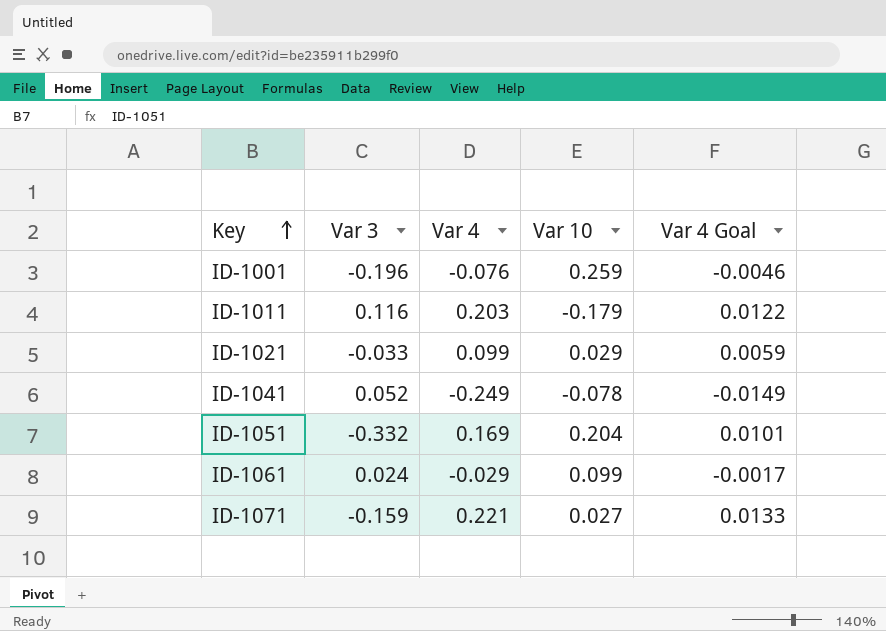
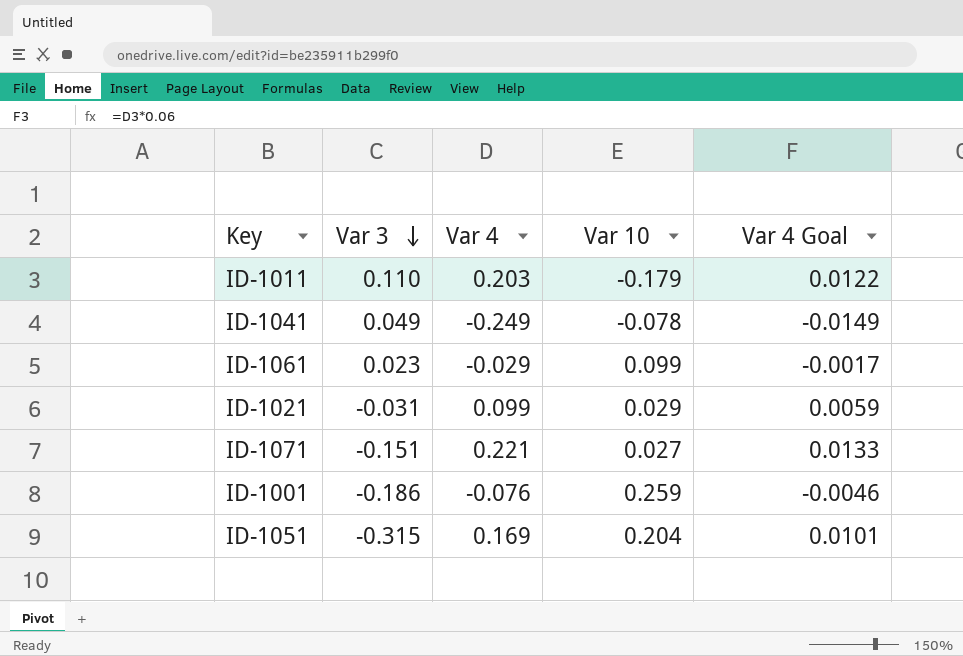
row order: Key ascending -> Var 3 descending
ID-1011 | Var 3: 0.116 -> 0.110
ID-1041 | Var 3: 0.052 -> 0.049
ID-1061 | Var 3: 0.024 -> 0.023
ID-1021 | Var 3: -0.033 -> -0.031
ID-1071 | Var 3: -0.159 -> -0.151
ID-1001 | Var 3: -0.196 -> -0.186
ID-1051 | Var 3: -0.332 -> -0.315

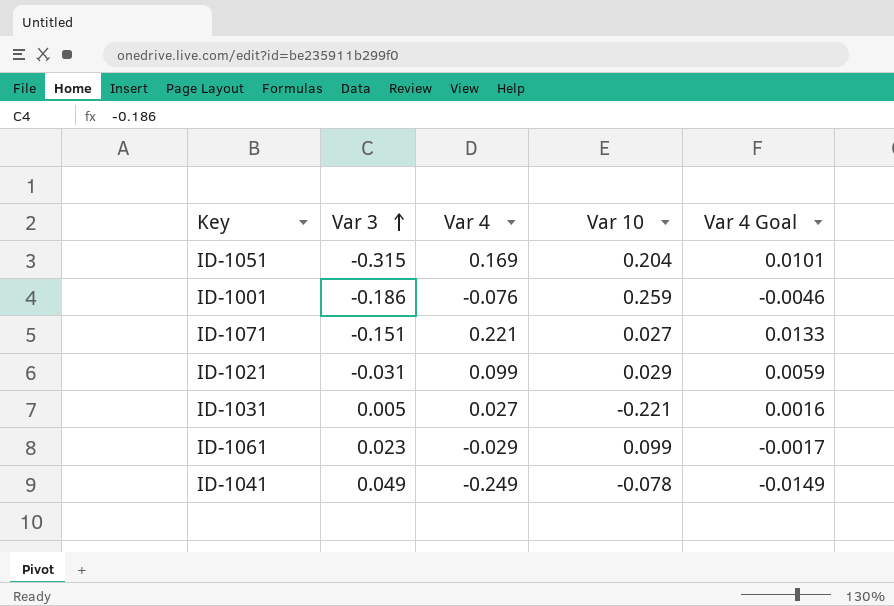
row order: Var 3 descending -> Var 3 ascending
row ID-1011: 0.110 | 0.203 | -0.179 | 0.0122 -> none
row ID-1031: none -> 0.005 | 0.027 | -0.221 | 0.0016

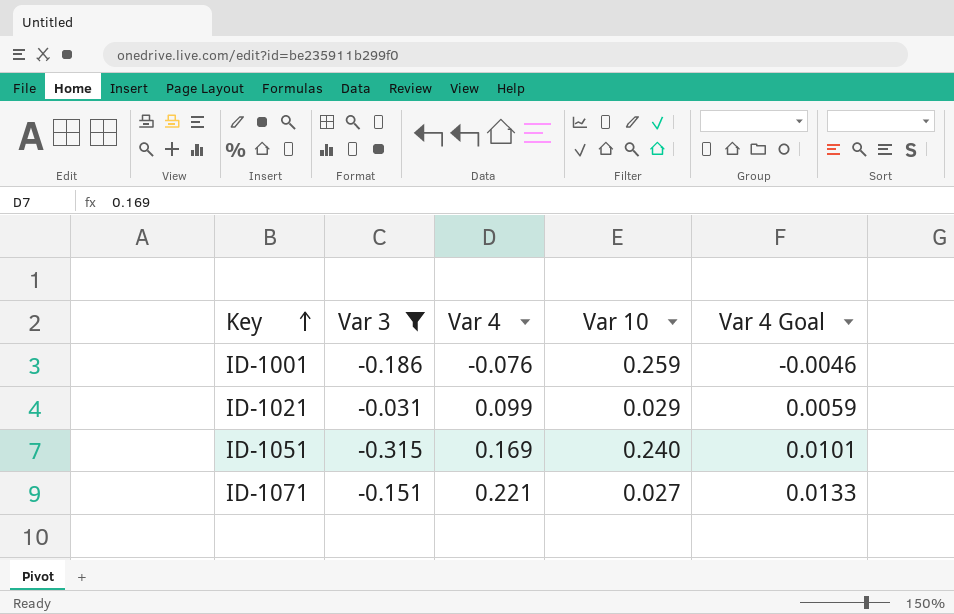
filter: none -> Var 3 <= -0.031
row order: Var 3 ascending -> Key ascending
ID-1051 | Var 10: 0.204 -> 0.240

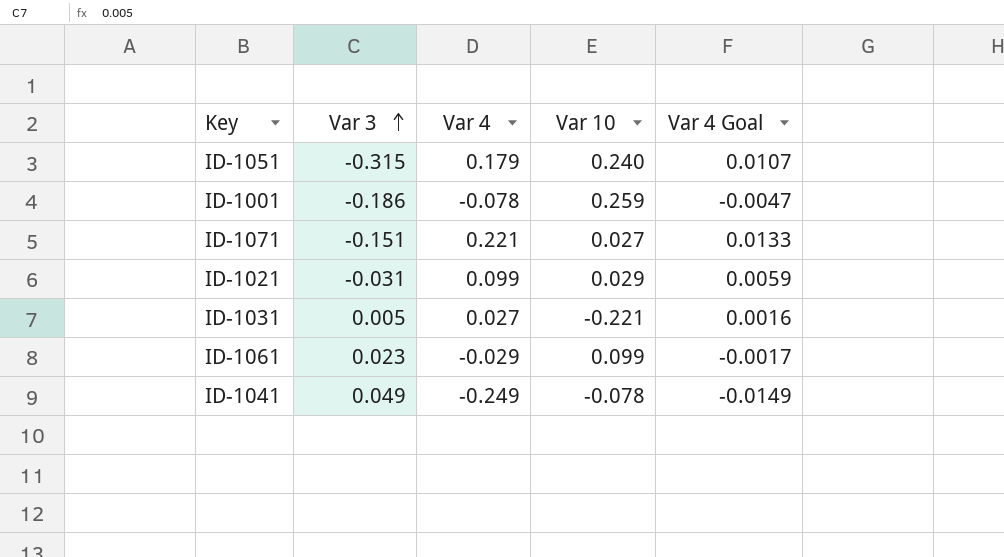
filter: Var 3 <= -0.031 -> none
row order: Key ascending -> Var 3 ascending
ID-1051 | Var 4: 0.169 -> 0.179
ID-1051 | Var 4 Goal: 0.0101 -> 0.0107
ID-1001 | Var 4: -0.076 -> -0.078
ID-1001 | Var 4 Goal: -0.0046 -> -0.0047

